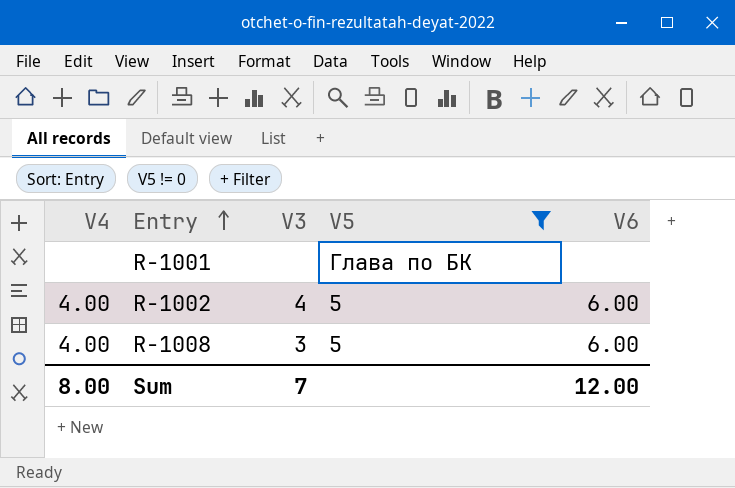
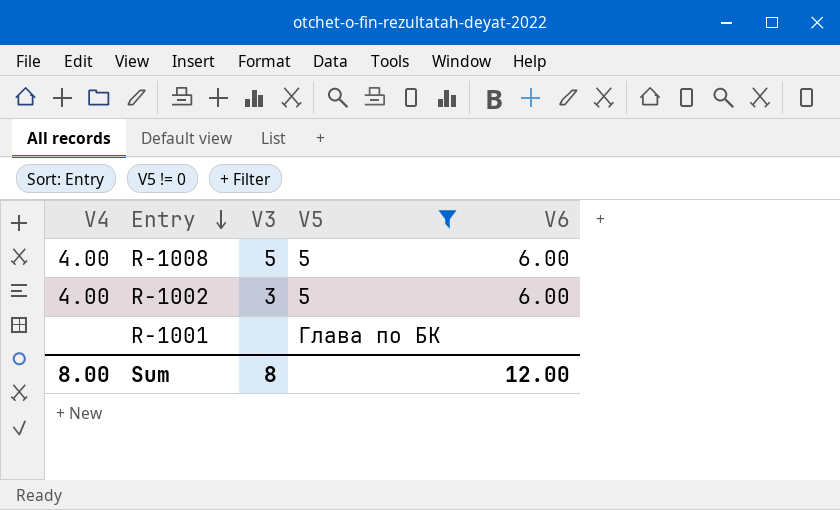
row order: Entry ascending -> Entry descending
R-1008 | V3: 3 -> 5
R-1002 | V3: 4 -> 3
Sum | V3: 7 -> 8

